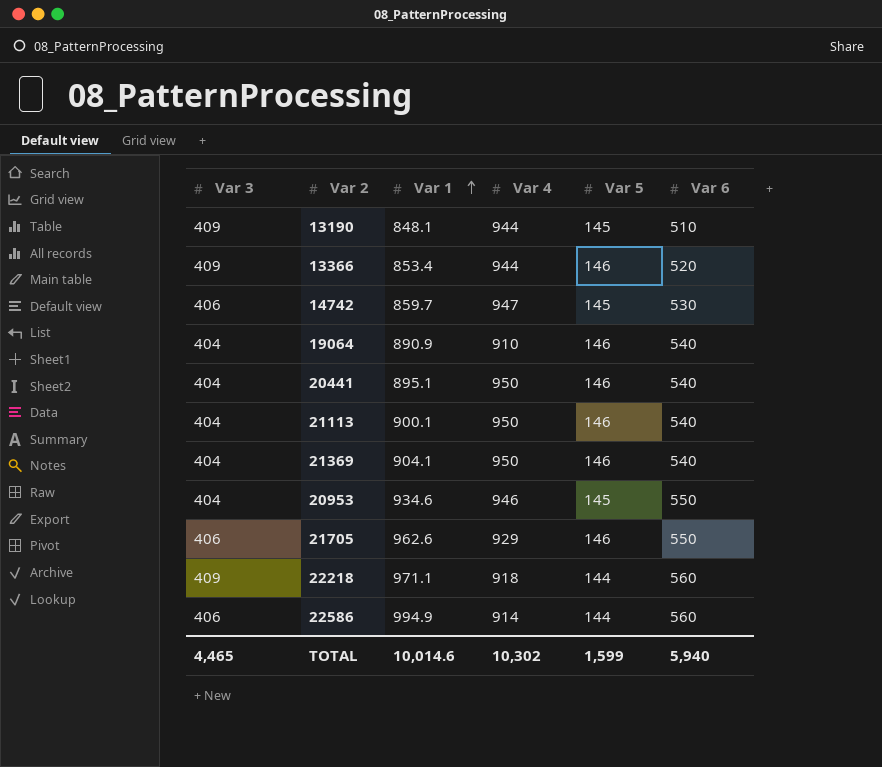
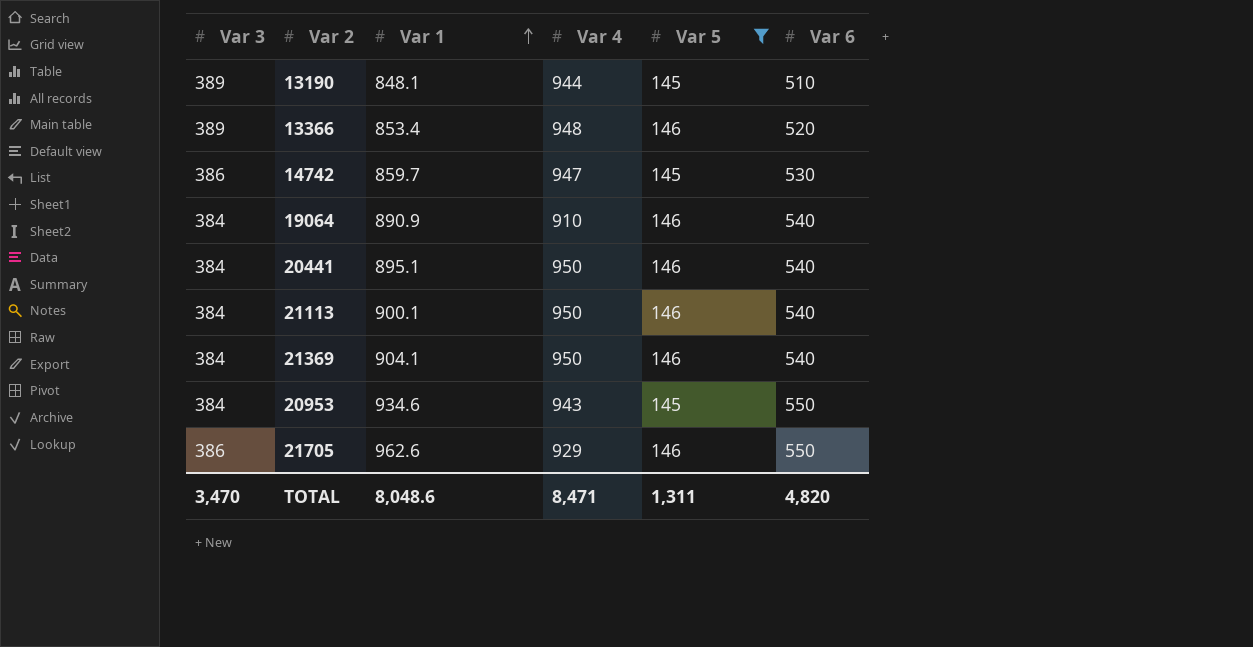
filter: none -> Var 5 != 144
13190 | Var 3: 409 -> 389
13366 | Var 3: 409 -> 389
13366 | Var 4: 944 -> 948
14742 | Var 3: 406 -> 386
19064 | Var 3: 404 -> 384
20441 | Var 3: 404 -> 384
21113 | Var 3: 404 -> 384
21369 | Var 3: 404 -> 384
20953 | Var 3: 404 -> 384
20953 | Var 4: 946 -> 943
21705 | Var 3: 406 -> 386
TOTAL | Var 3: 4,465 -> 3,470
TOTAL | Var 1: 10,014.6 -> 8,048.6
TOTAL | Var 4: 10,302 -> 8,471
TOTAL | Var 5: 1,599 -> 1,311
TOTAL | Var 6: 5,940 -> 4,820

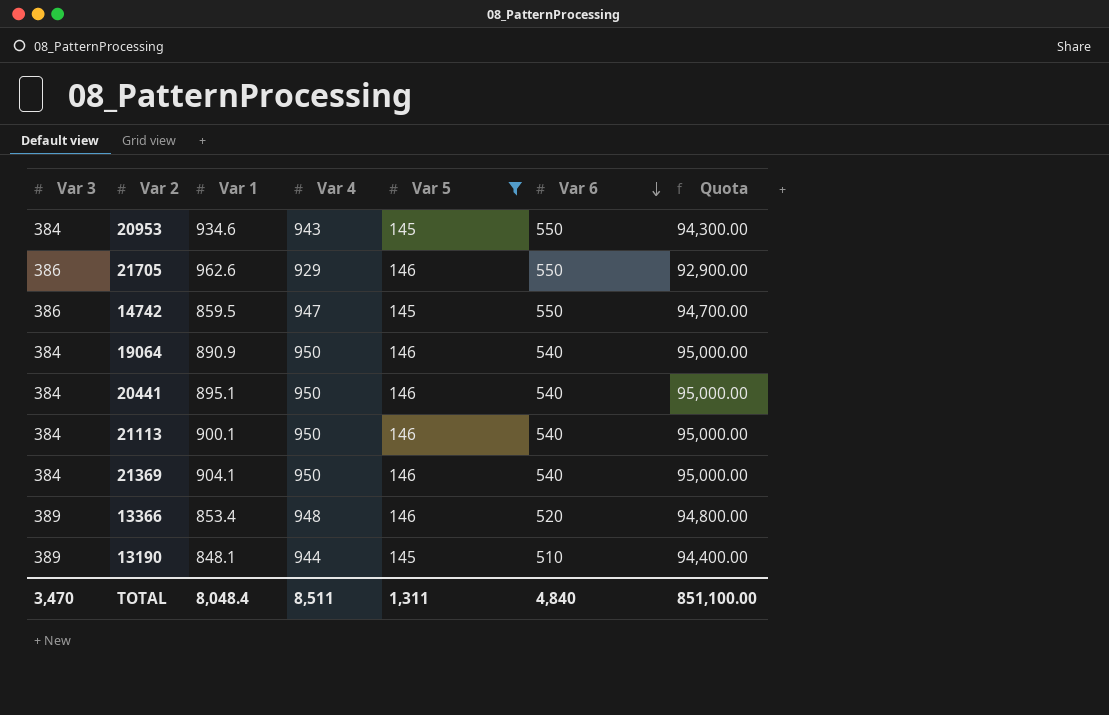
row order: Var 1 ascending -> Var 6 descending
column Quota | formula: none -> [Var 4] * 100
14742 | Var 1: 859.7 -> 859.5
14742 | Var 6: 530 -> 550
19064 | Var 4: 910 -> 950
TOTAL | Var 1: 8,048.6 -> 8,048.4
TOTAL | Var 4: 8,471 -> 8,511
TOTAL | Var 6: 4,820 -> 4,840

